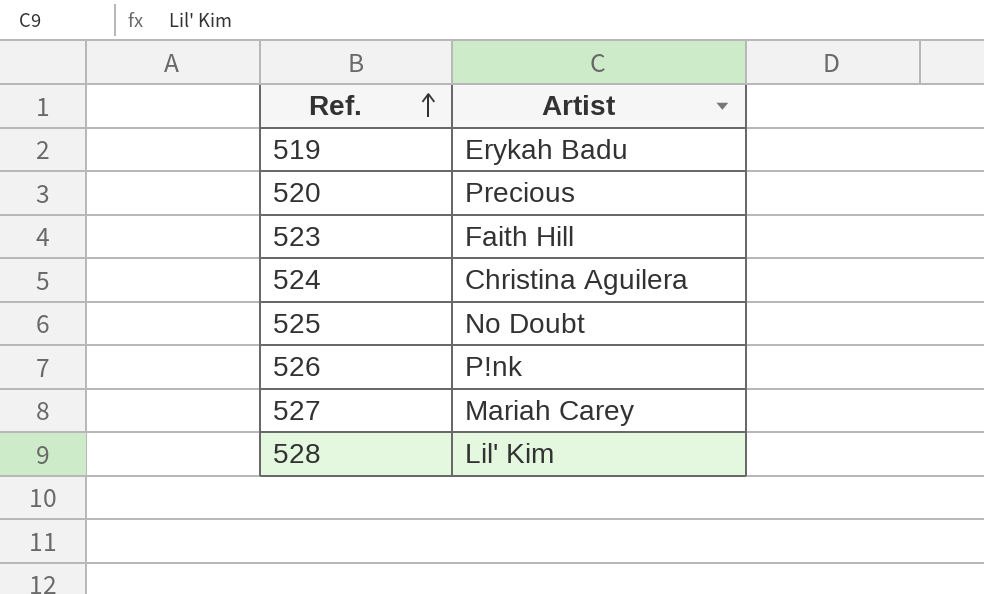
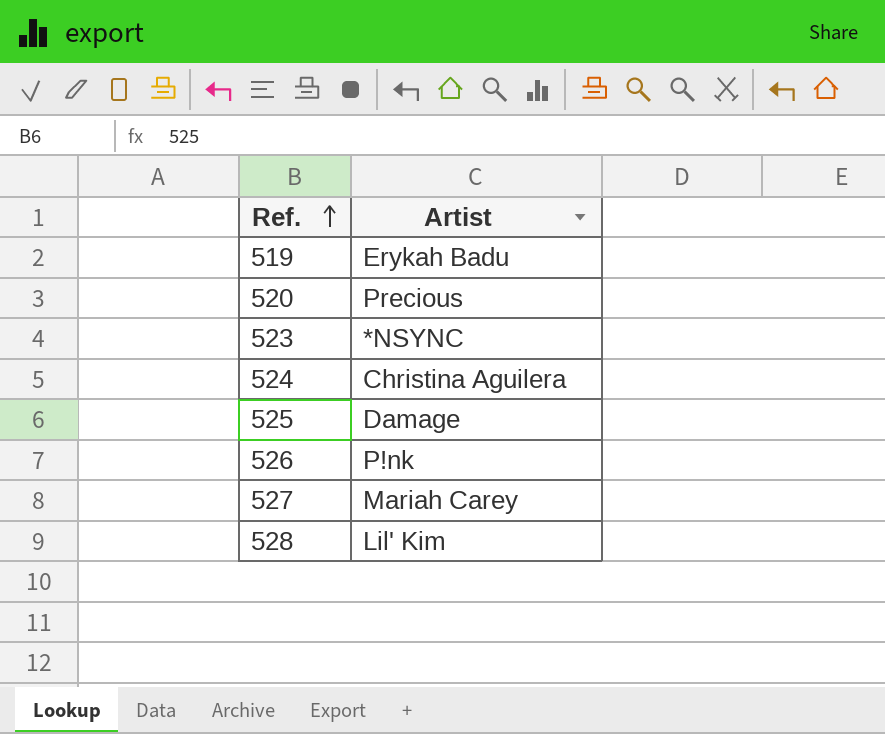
523 | Artist: Faith Hill -> *NSYNC
525 | Artist: No Doubt -> Damage

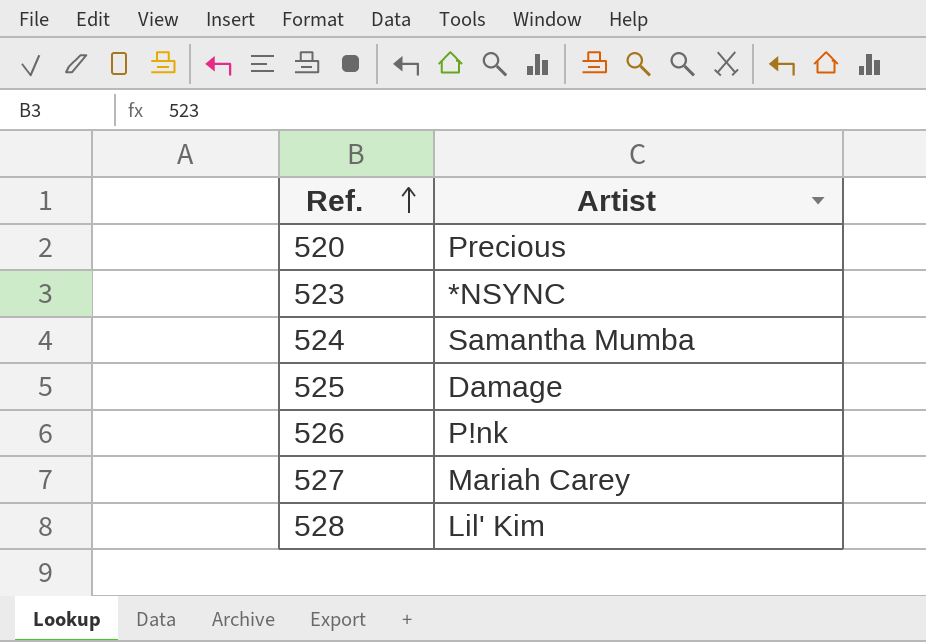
row 519: Erykah Badu -> none
524 | Artist: Christina Aguilera -> Samantha Mumba

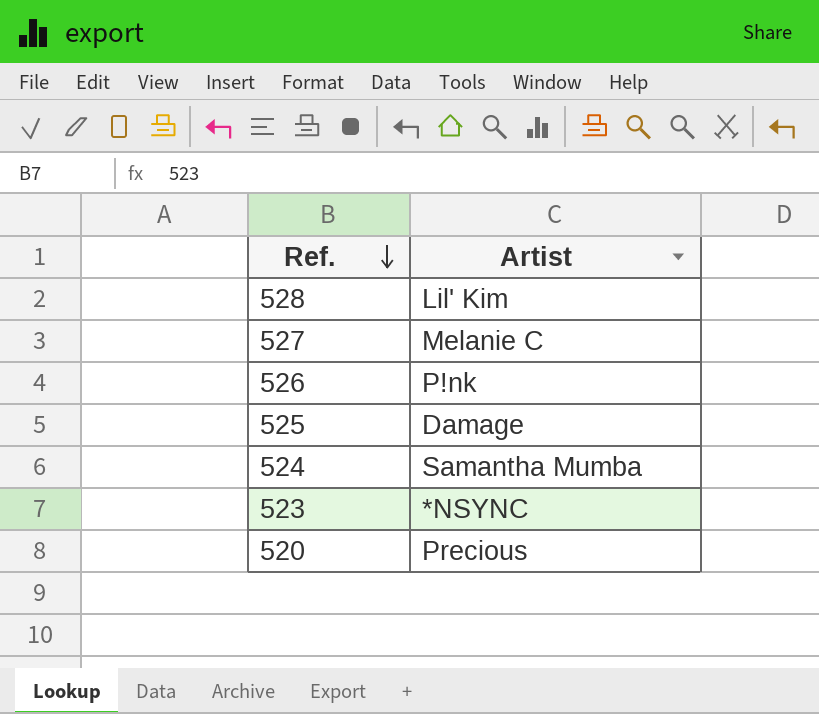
row order: Ref. ascending -> Ref. descending
527 | Artist: Mariah Carey -> Melanie C

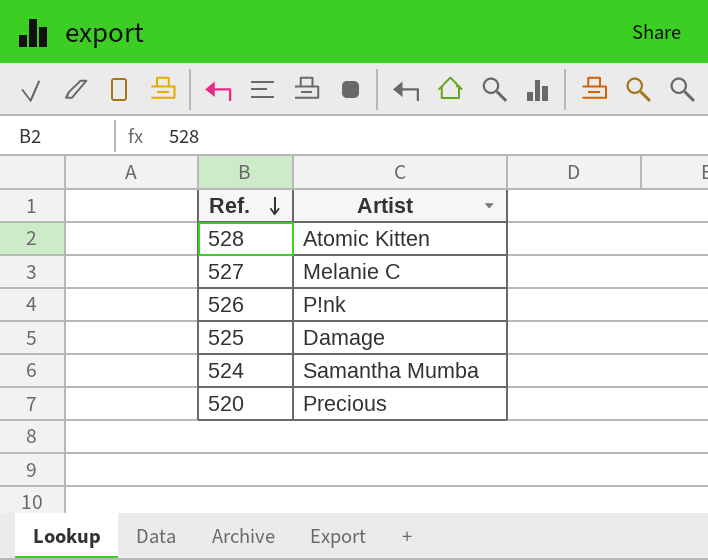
row 523: *NSYNC -> none
528 | Artist: Lil' Kim -> Atomic Kitten

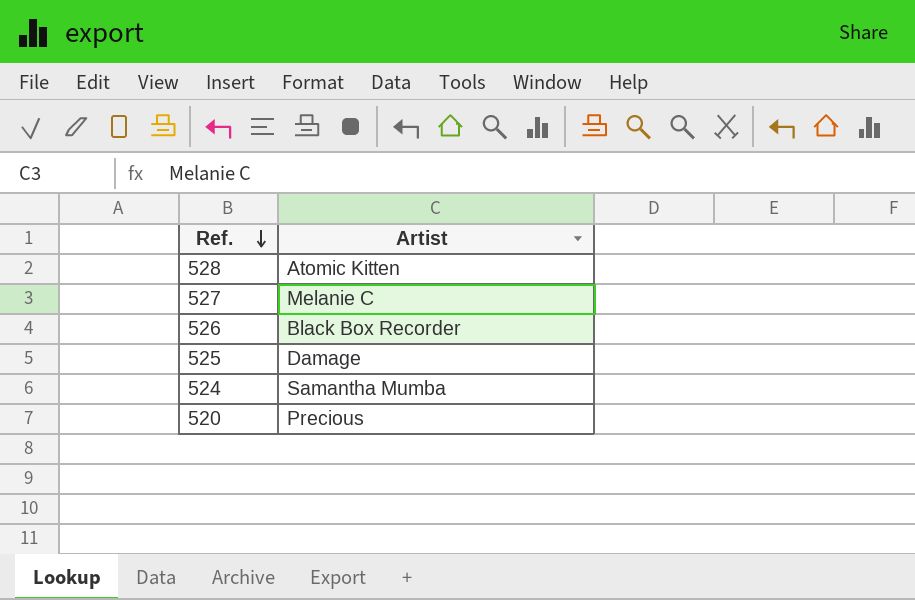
526 | Artist: P!nk -> Black Box Recorder

